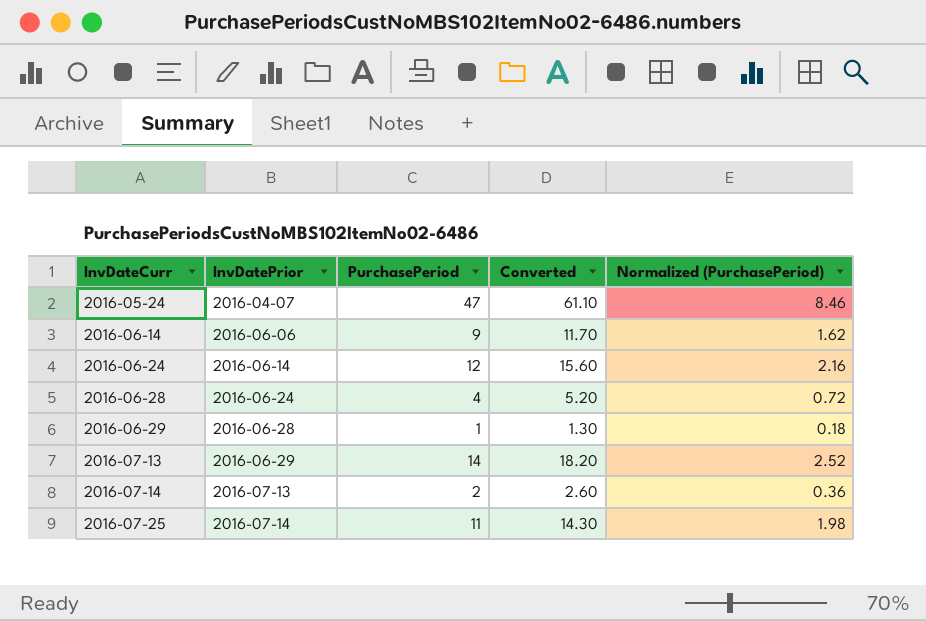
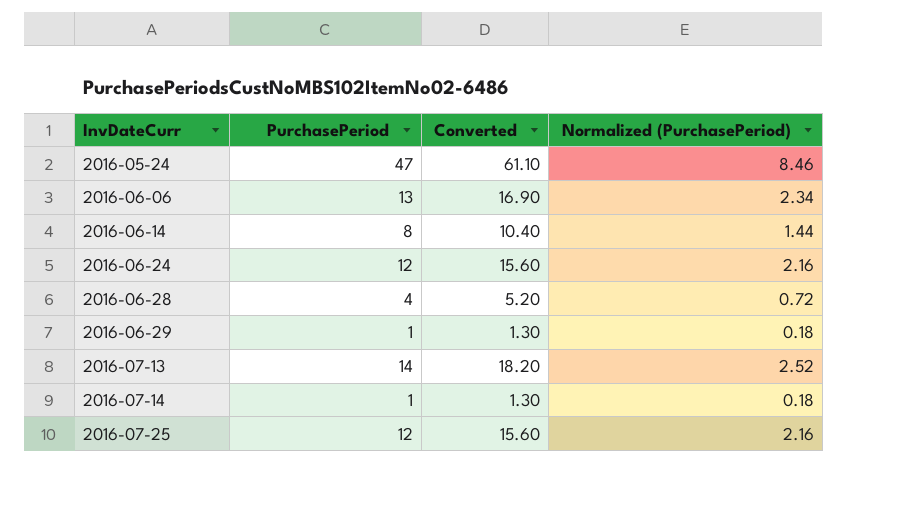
column InvDatePrior | position: 2 -> none
row 2016-06-06: none -> 13 | 16.90 | 2.34
2016-06-14 | PurchasePeriod: 9 -> 8
2016-06-14 | Converted: 11.70 -> 10.40
2016-06-14 | Normalized (PurchasePeriod): 1.62 -> 1.44
2016-07-14 | PurchasePeriod: 2 -> 1
2016-07-14 | Converted: 2.60 -> 1.30
2016-07-14 | Normalized (PurchasePeriod): 0.36 -> 0.18
2016-07-25 | PurchasePeriod: 11 -> 12
2016-07-25 | Converted: 14.30 -> 15.60
2016-07-25 | Normalized (PurchasePeriod): 1.98 -> 2.16

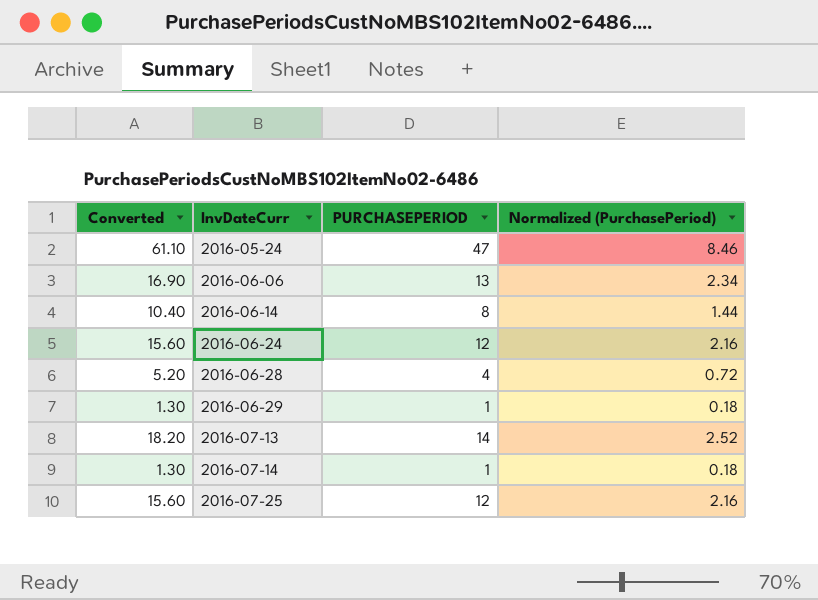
column Converted | position: 3 -> 1
column name: PurchasePeriod -> PURCHASEPERIOD

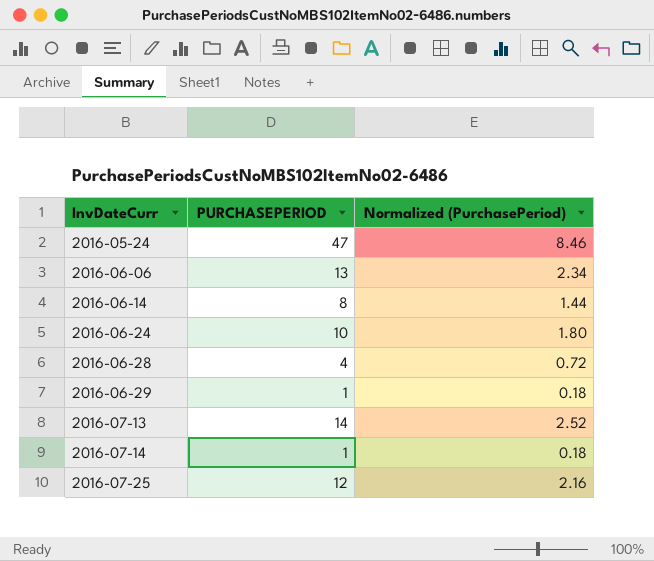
column Converted | formula: [PURCHASEPERIOD] * 1.3 -> none
2016-06-24 | PURCHASEPERIOD: 12 -> 10
2016-06-24 | Normalized (PurchasePeriod): 2.16 -> 1.80

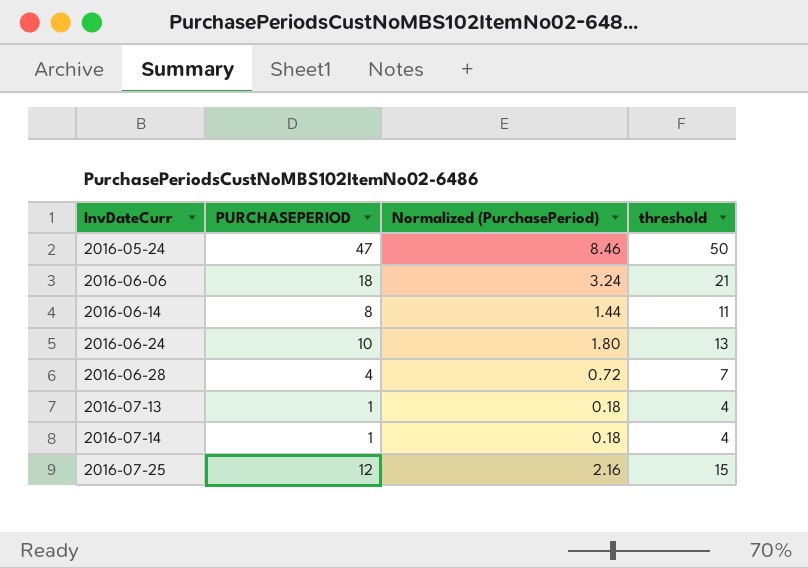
column threshold | formula: none -> [PURCHASEPERIOD] + 3
row 2016-06-29: 1 | 0.18 -> none
2016-06-06 | PURCHASEPERIOD: 13 -> 18
2016-06-06 | Normalized (PurchasePeriod): 2.34 -> 3.24
2016-07-13 | PURCHASEPERIOD: 14 -> 1
2016-07-13 | Normalized (PurchasePeriod): 2.52 -> 0.18

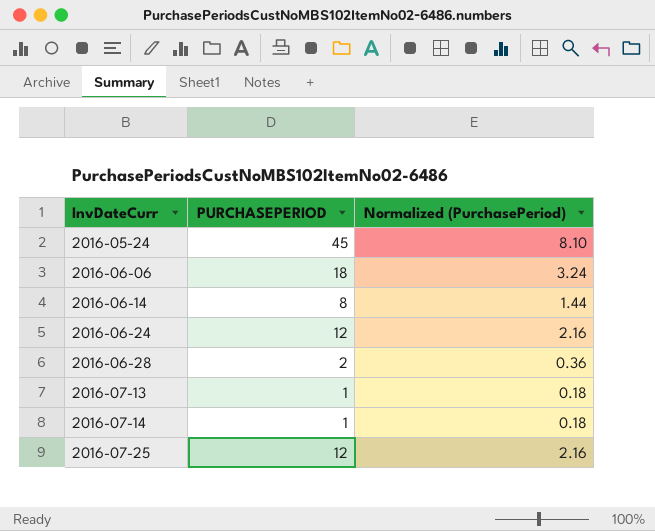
column threshold | formula: [PURCHASEPERIOD] + 3 -> none
2016-05-24 | PURCHASEPERIOD: 47 -> 45
2016-05-24 | Normalized (PurchasePeriod): 8.46 -> 8.10
2016-06-24 | PURCHASEPERIOD: 10 -> 12
2016-06-24 | Normalized (PurchasePeriod): 1.80 -> 2.16
2016-06-28 | PURCHASEPERIOD: 4 -> 2
2016-06-28 | Normalized (PurchasePeriod): 0.72 -> 0.36

